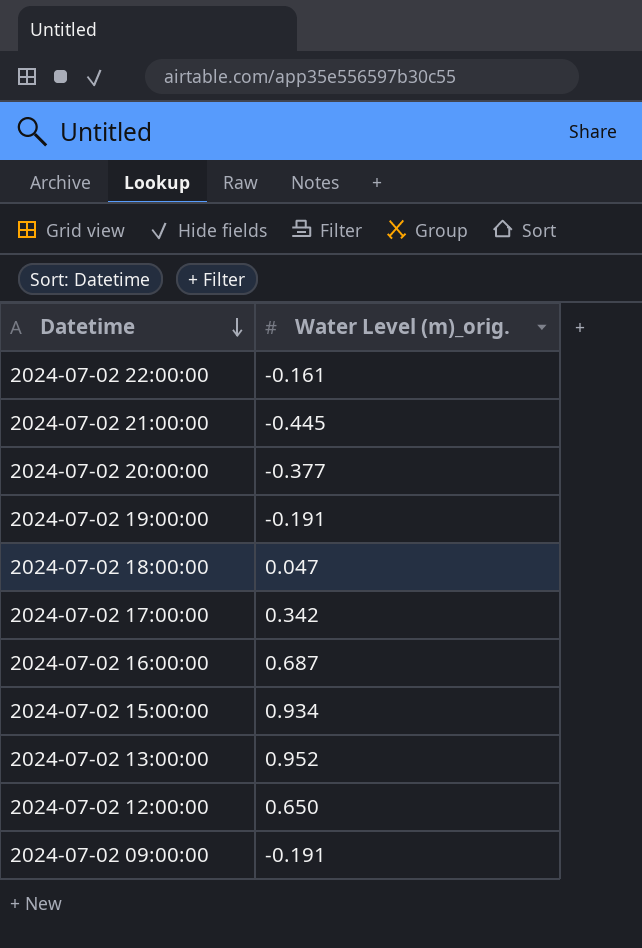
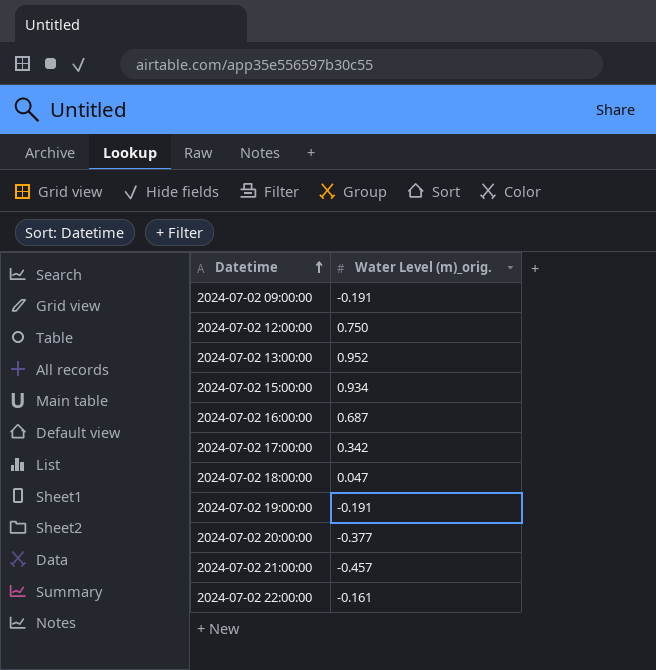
row order: Datetime descending -> Datetime ascending
2024-07-02 12:00:00 | Water Level (m)_orig.: 0.650 -> 0.750
2024-07-02 21:00:00 | Water Level (m)_orig.: -0.445 -> -0.457

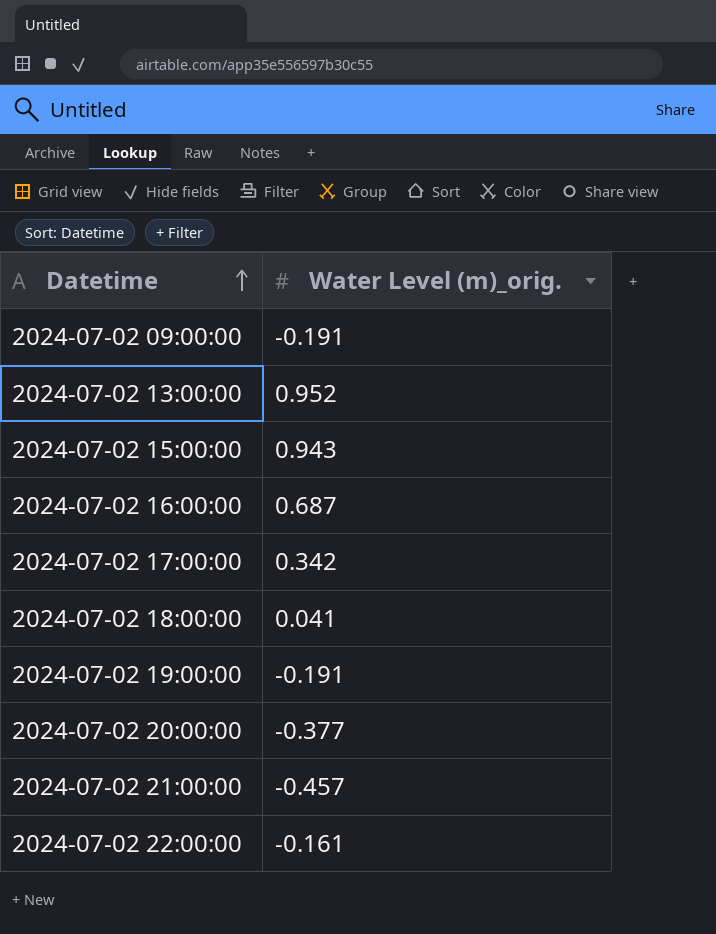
row 2024-07-02 12:00:00: 0.750 -> none
2024-07-02 15:00:00 | Water Level (m)_orig.: 0.934 -> 0.943
2024-07-02 18:00:00 | Water Level (m)_orig.: 0.047 -> 0.041

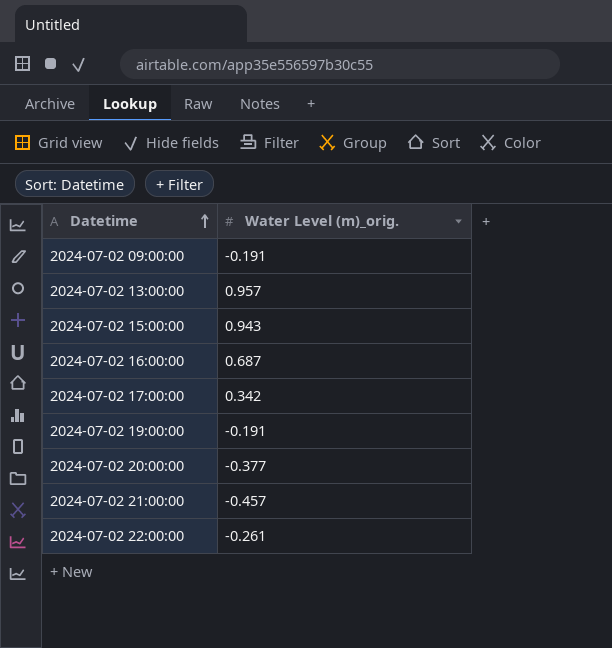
row 2024-07-02 18:00:00: 0.041 -> none
2024-07-02 13:00:00 | Water Level (m)_orig.: 0.952 -> 0.957
2024-07-02 22:00:00 | Water Level (m)_orig.: -0.161 -> -0.261

